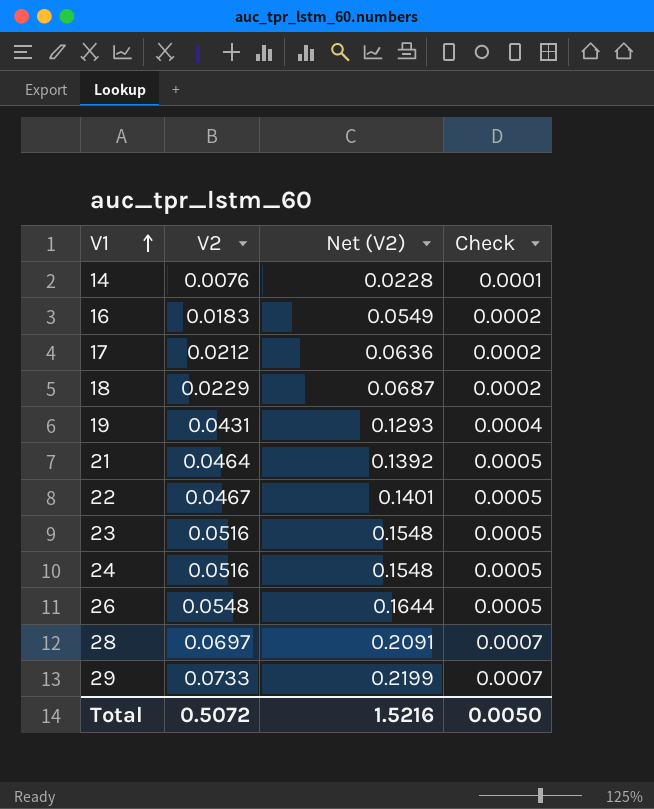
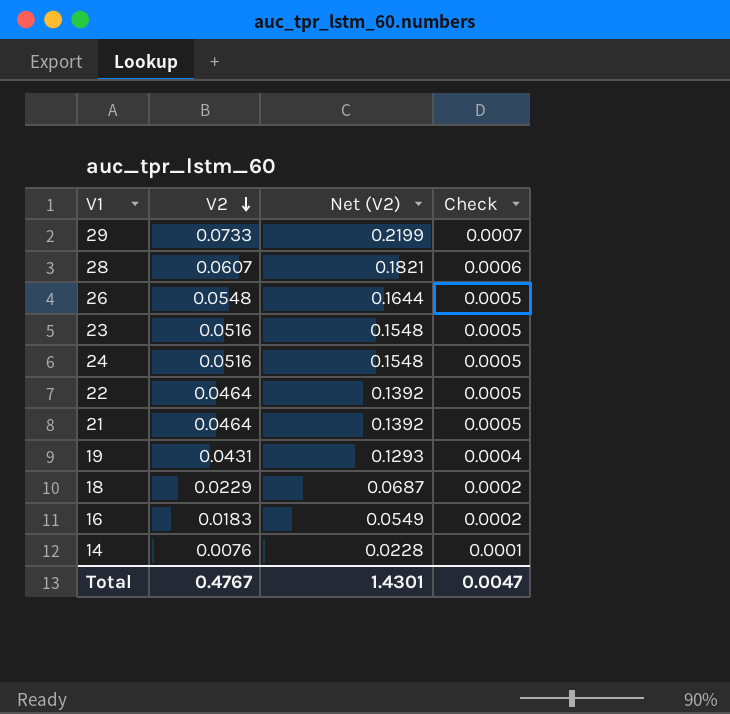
row order: V1 ascending -> V2 descending
row 17: 0.0212 | 0.0636 | 0.0002 -> none
28 | V2: 0.0697 -> 0.0607
28 | Net (V2): 0.2091 -> 0.1821
28 | Check: 0.0007 -> 0.0006
22 | V2: 0.0467 -> 0.0464
22 | Net (V2): 0.1401 -> 0.1392
Total | V2: 0.5072 -> 0.4767
Total | Net (V2): 1.5216 -> 1.4301
Total | Check: 0.0050 -> 0.0047

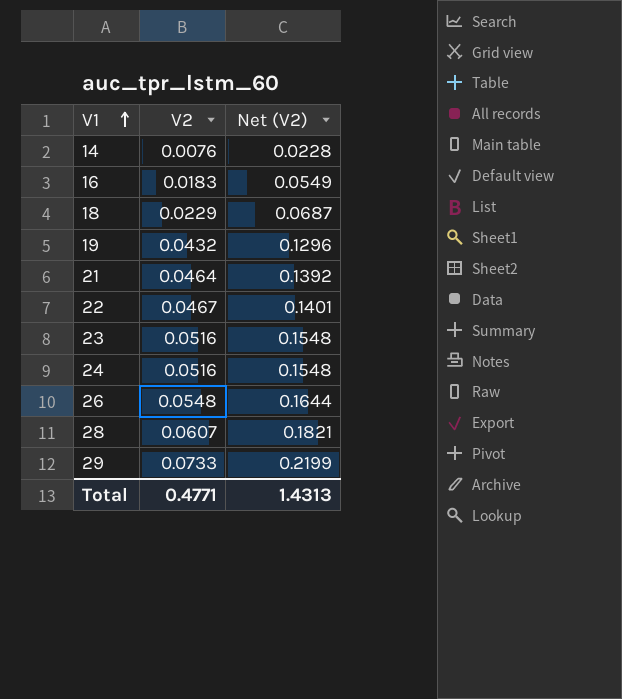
row order: V2 descending -> V1 ascending
column Check | formula: [V2] * 0.01 -> none
19 | V2: 0.0431 -> 0.0432
19 | Net (V2): 0.1293 -> 0.1296
22 | V2: 0.0464 -> 0.0467
22 | Net (V2): 0.1392 -> 0.1401
Total | V2: 0.4767 -> 0.4771
Total | Net (V2): 1.4301 -> 1.4313

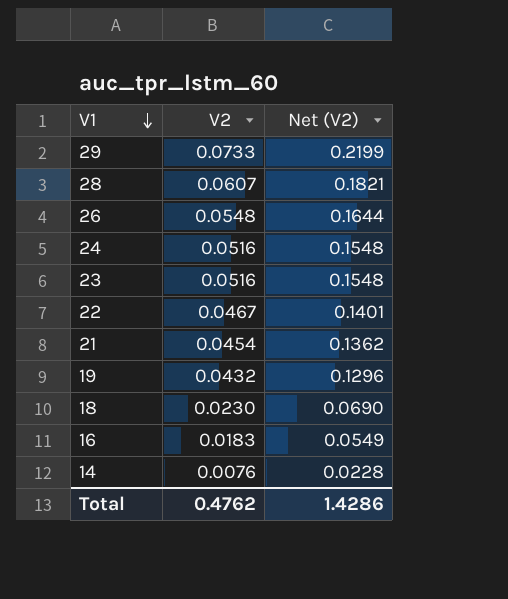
row order: V1 ascending -> V1 descending
21 | V2: 0.0464 -> 0.0454
21 | Net (V2): 0.1392 -> 0.1362
18 | V2: 0.0229 -> 0.0230
18 | Net (V2): 0.0687 -> 0.0690
Total | V2: 0.4771 -> 0.4762
Total | Net (V2): 1.4313 -> 1.4286

